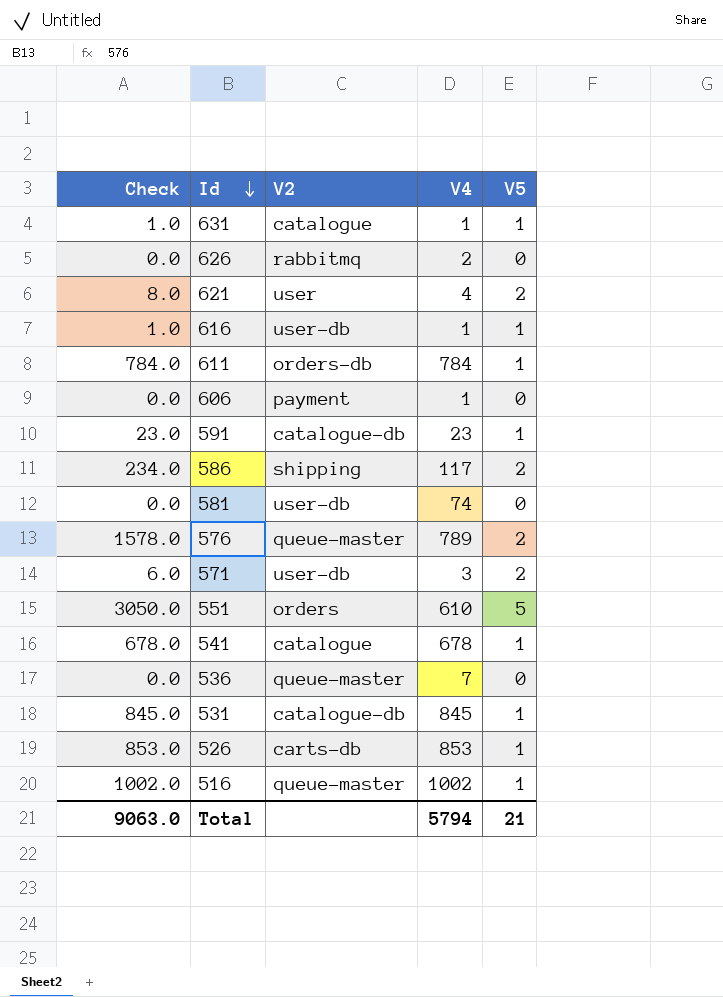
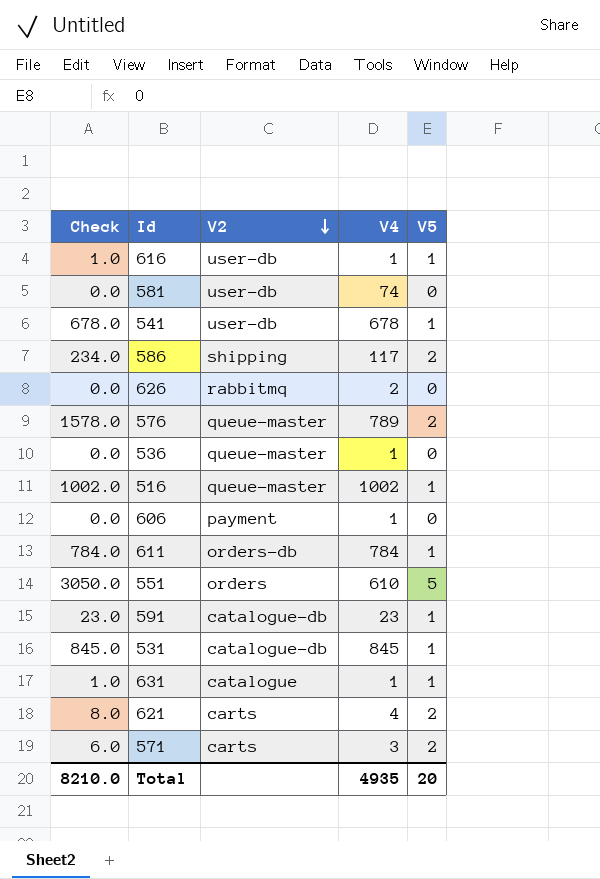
row order: Id descending -> V2 descending
row 526: 853.0 | carts-db | 853 | 1 -> none
541 | V2: catalogue -> user-db
536 | V4: 7 -> 1
621 | V2: user -> carts
571 | V2: user-db -> carts
Total | Check: 9063.0 -> 8210.0
Total | V4: 5794 -> 4935
Total | V5: 21 -> 20

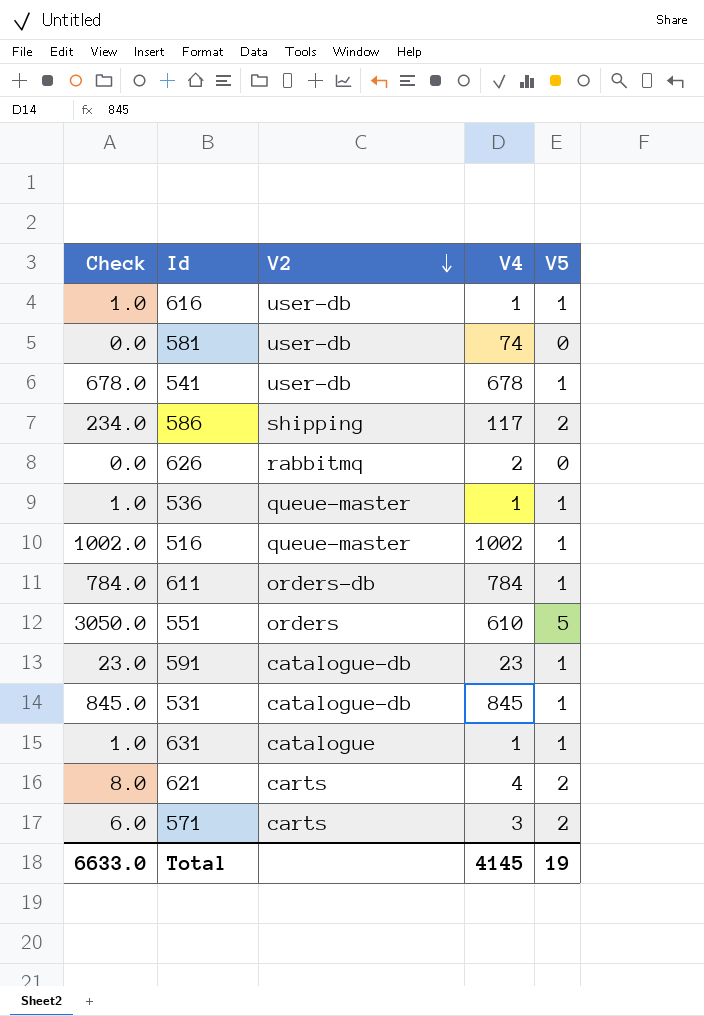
row 576: 1578.0 | queue-master | 789 | 2 -> none
row 606: 0.0 | payment | 1 | 0 -> none
536 | Check: 0.0 -> 1.0
536 | V5: 0 -> 1
Total | Check: 8210.0 -> 6633.0
Total | V4: 4935 -> 4145
Total | V5: 20 -> 19

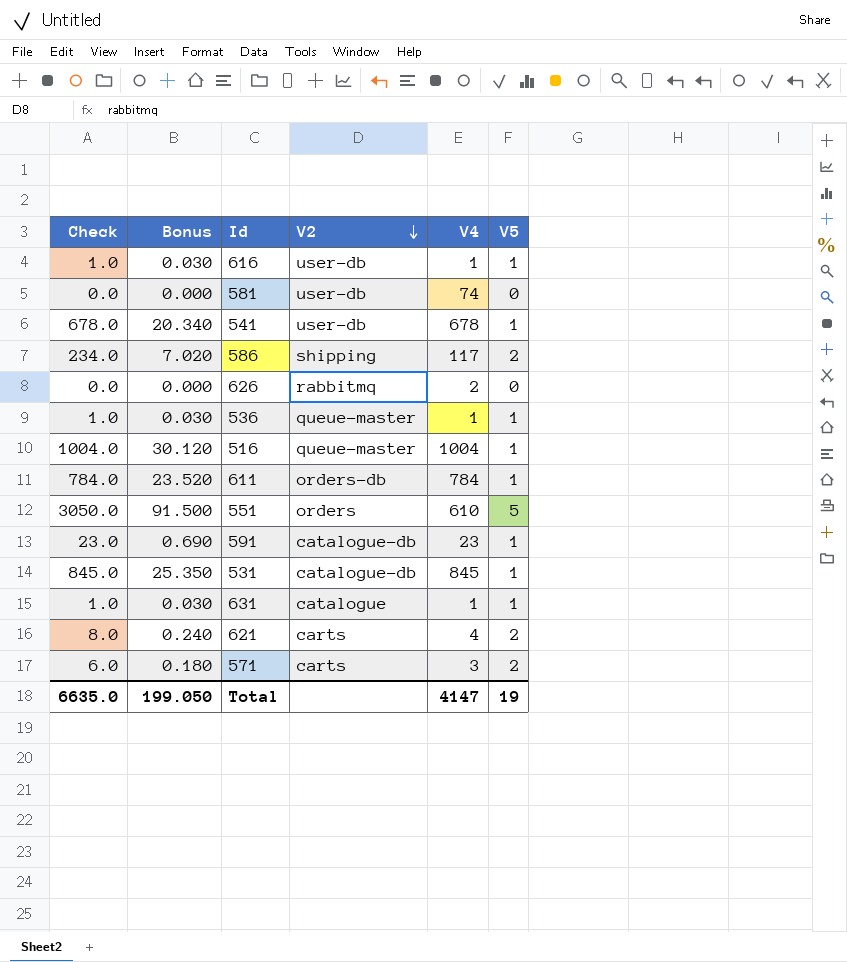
column Bonus | formula: none -> [Check] * 0.03
516 | Check: 1002.0 -> 1004.0
516 | V4: 1002 -> 1004
Total | Check: 6633.0 -> 6635.0
Total | V4: 4145 -> 4147

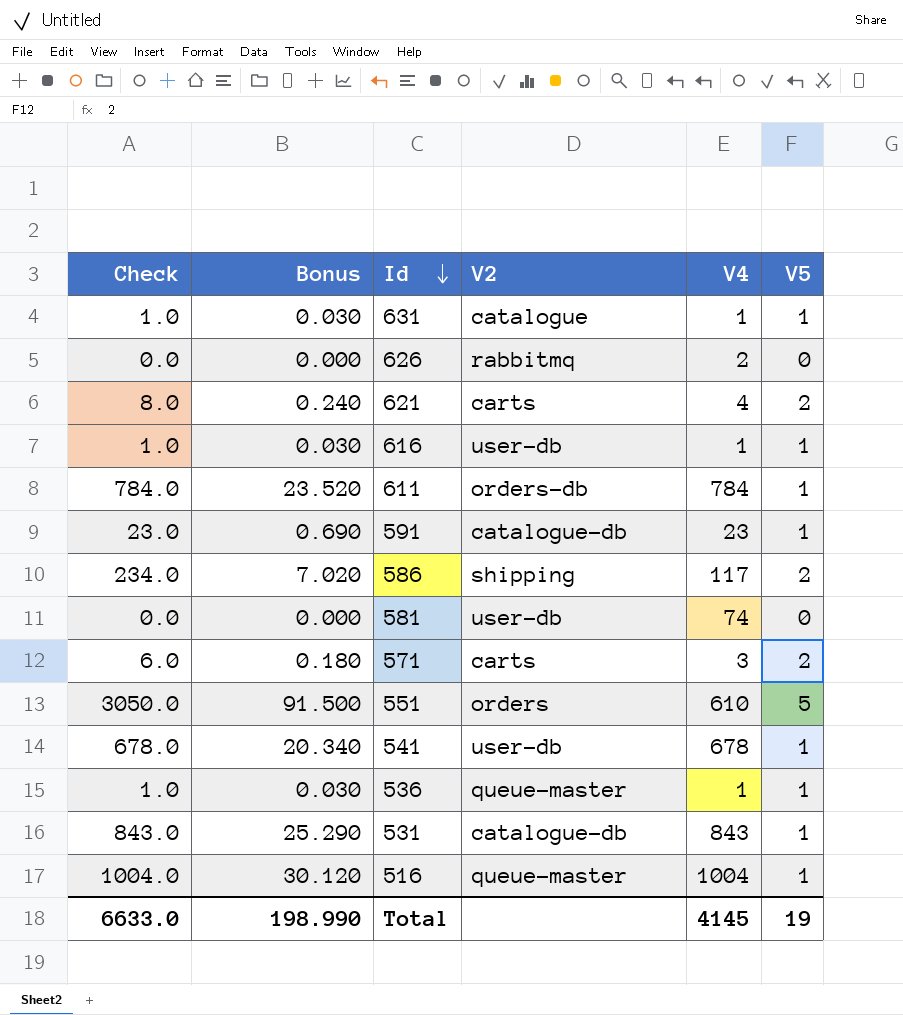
row order: V2 descending -> Id descending
531 | Check: 845.0 -> 843.0
531 | Bonus: 25.350 -> 25.290
531 | V4: 845 -> 843
Total | Check: 6635.0 -> 6633.0
Total | Bonus: 199.050 -> 198.990
Total | V4: 4147 -> 4145

